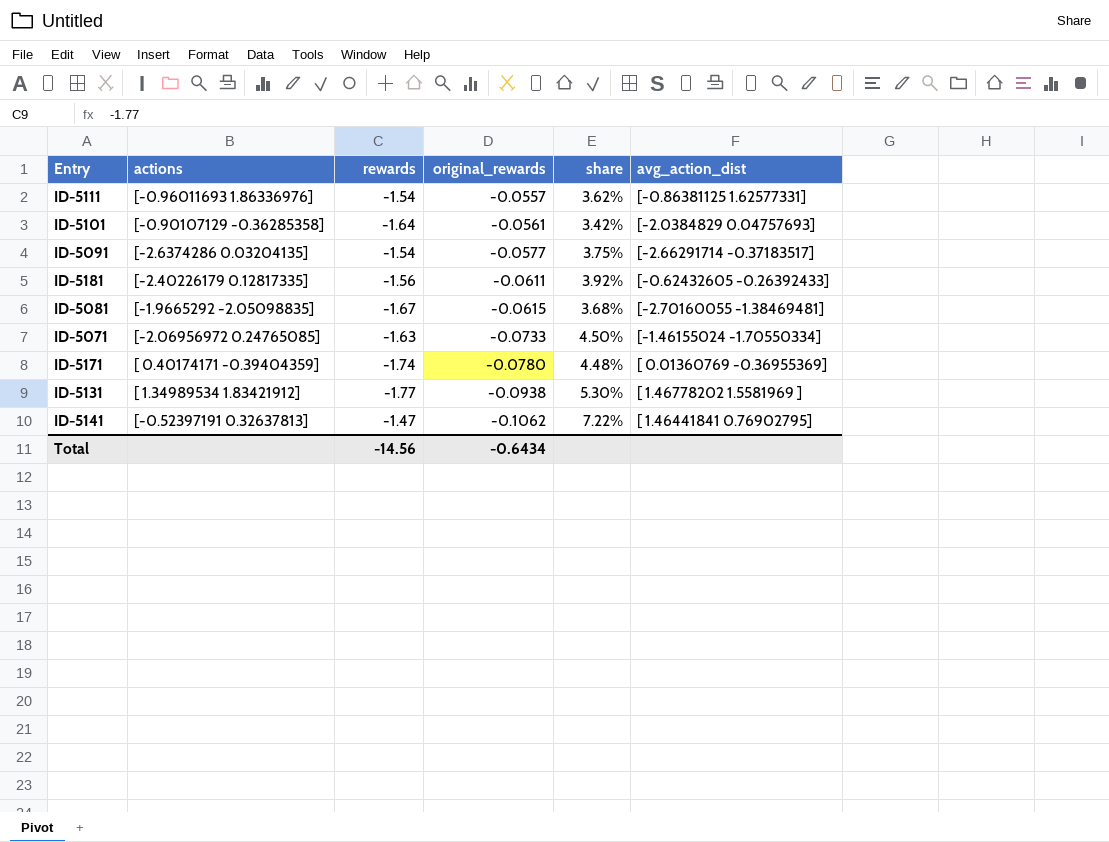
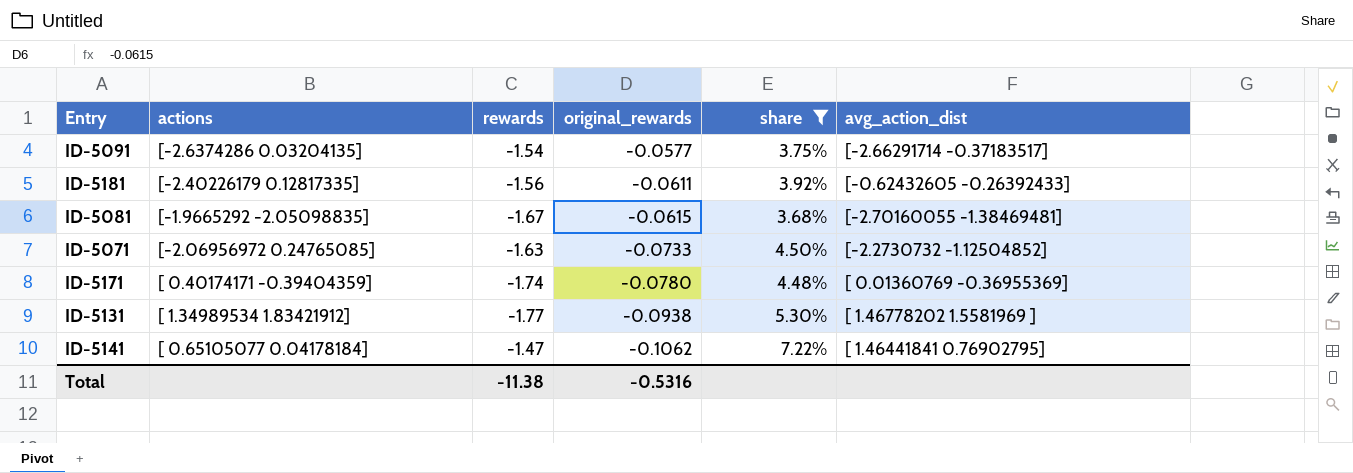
filter: none -> share >= 3.68%
ID-5071 | avg_action_dist: [-1.46155024 -1.70550334] -> [-2.2730732 -1.12504852]
ID-5141 | actions: [-0.52397191 0.32637813] -> [ 0.65105077 0.04178184]
Total | rewards: -14.56 -> -11.38
Total | original_rewards: -0.6434 -> -0.5316

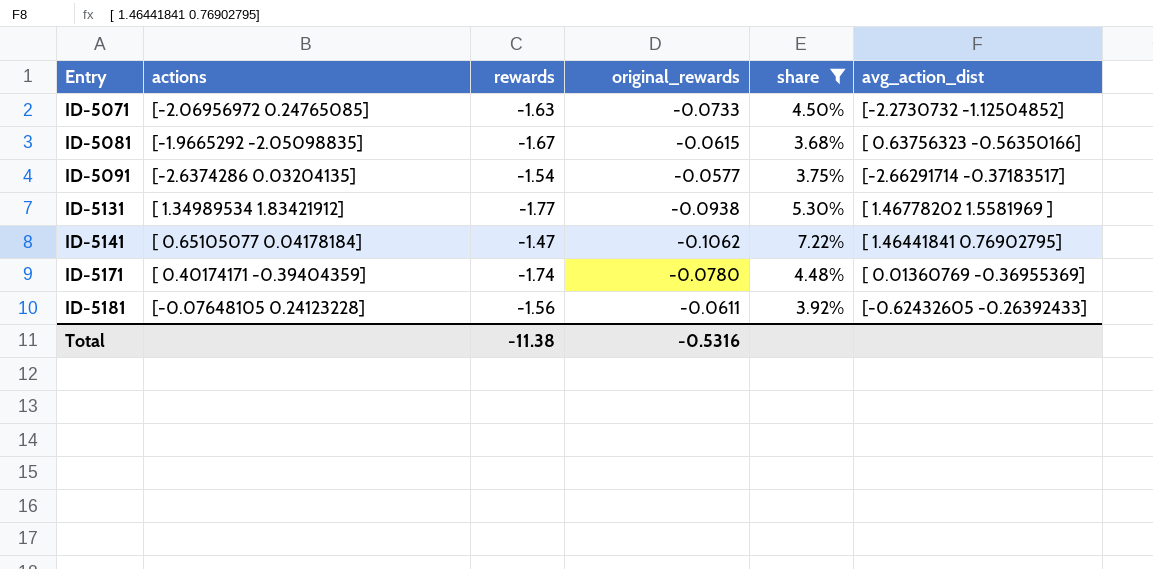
row order: original_rewards descending -> Entry ascending
ID-5081 | avg_action_dist: [-2.70160055 -1.38469481] -> [ 0.63756323 -0.56350166]
ID-5181 | actions: [-2.40226179 0.12817335] -> [-0.07648105 0.24123228]

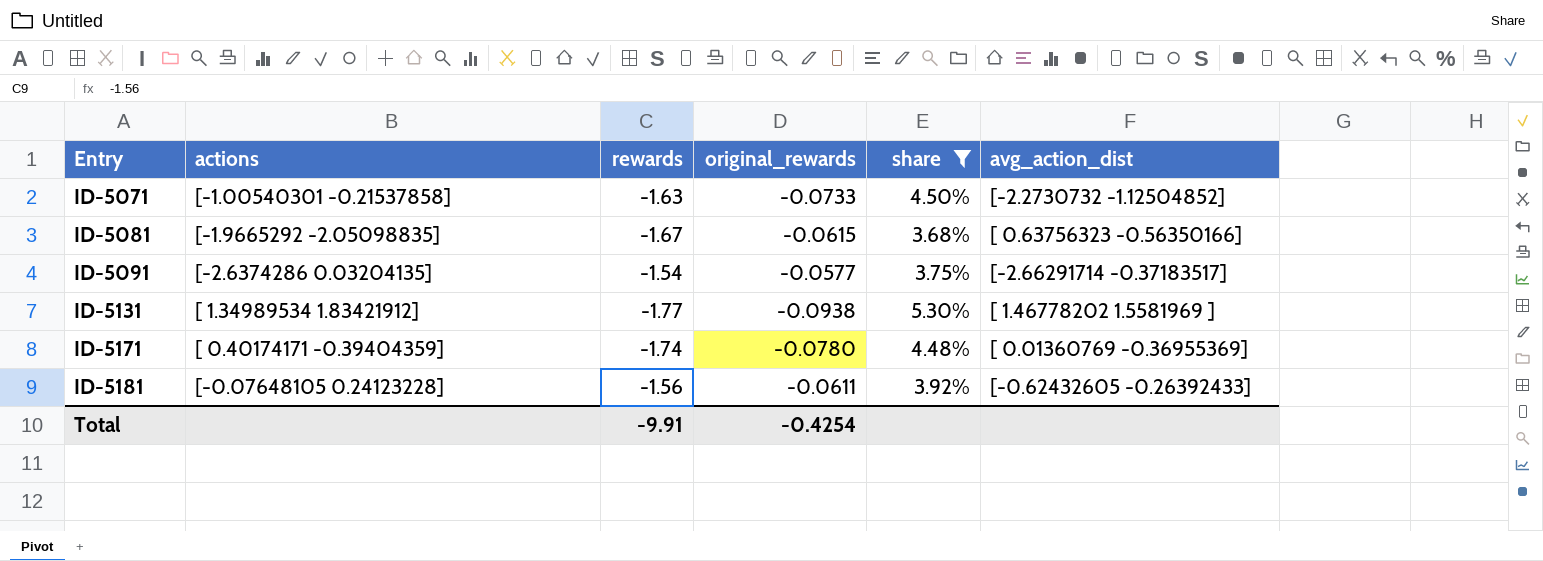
row ID-5141: [ 0.65105077 0.04178184] | -1.47 | -0.1062 | 7.22% | [ 1.46441841 0.76902795] -> none
ID-5071 | actions: [-2.06956972 0.24765085] -> [-1.00540301 -0.21537858]
Total | rewards: -11.38 -> -9.91
Total | original_rewards: -0.5316 -> -0.4254

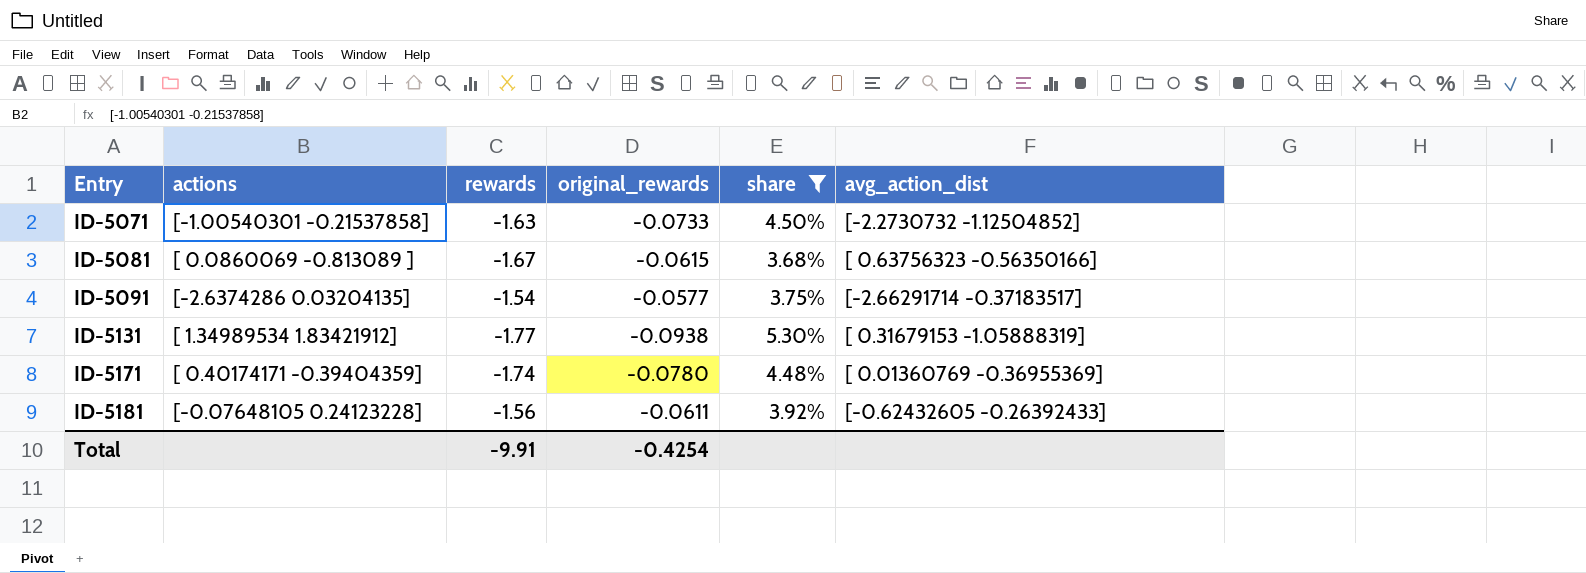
ID-5081 | actions: [-1.9665292 -2.05098835] -> [ 0.0860069 -0.813089 ]
ID-5131 | avg_action_dist: [ 1.46778202 1.5581969 ] -> [ 0.31679153 -1.05888319]

